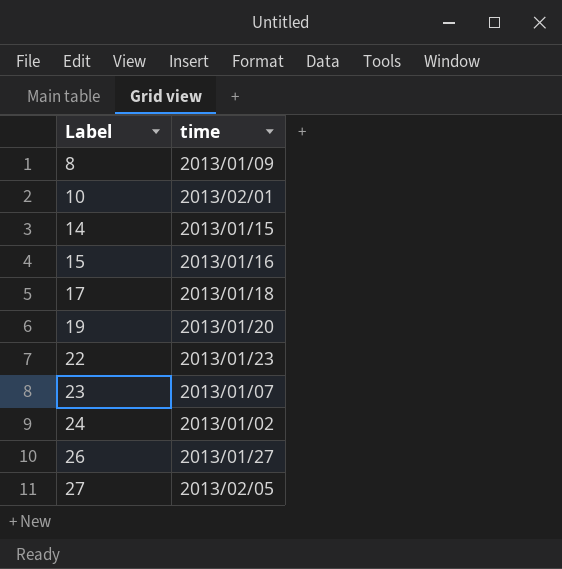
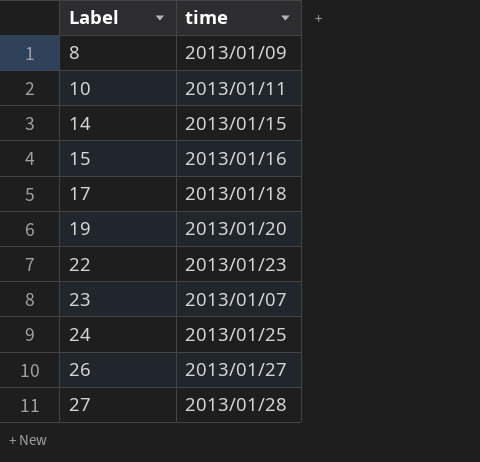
10 | time: 2013/02/01 -> 2013/01/11
24 | time: 2013/01/02 -> 2013/01/25
27 | time: 2013/02/05 -> 2013/01/28

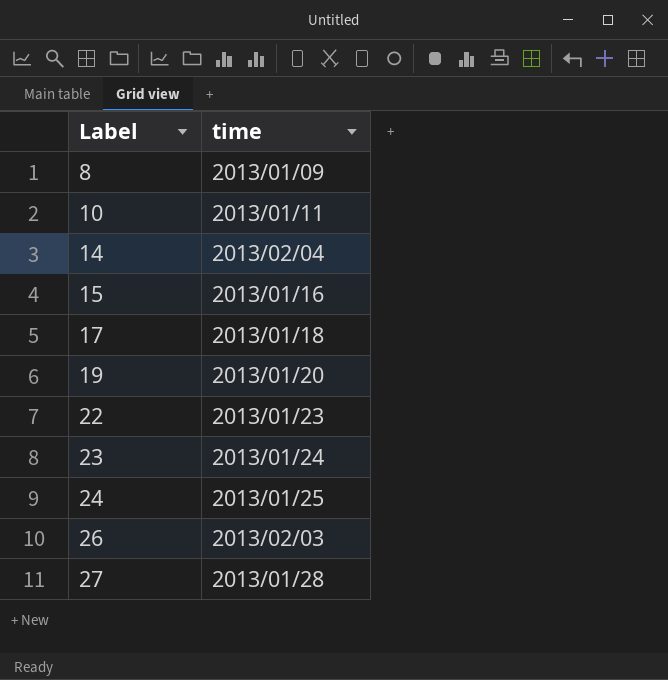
14 | time: 2013/01/15 -> 2013/02/04
23 | time: 2013/01/07 -> 2013/01/24
26 | time: 2013/01/27 -> 2013/02/03

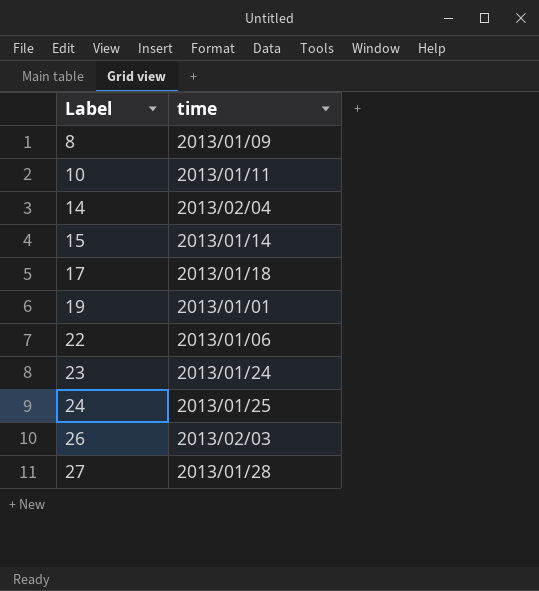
15 | time: 2013/01/16 -> 2013/01/14
19 | time: 2013/01/20 -> 2013/01/01
22 | time: 2013/01/23 -> 2013/01/06

